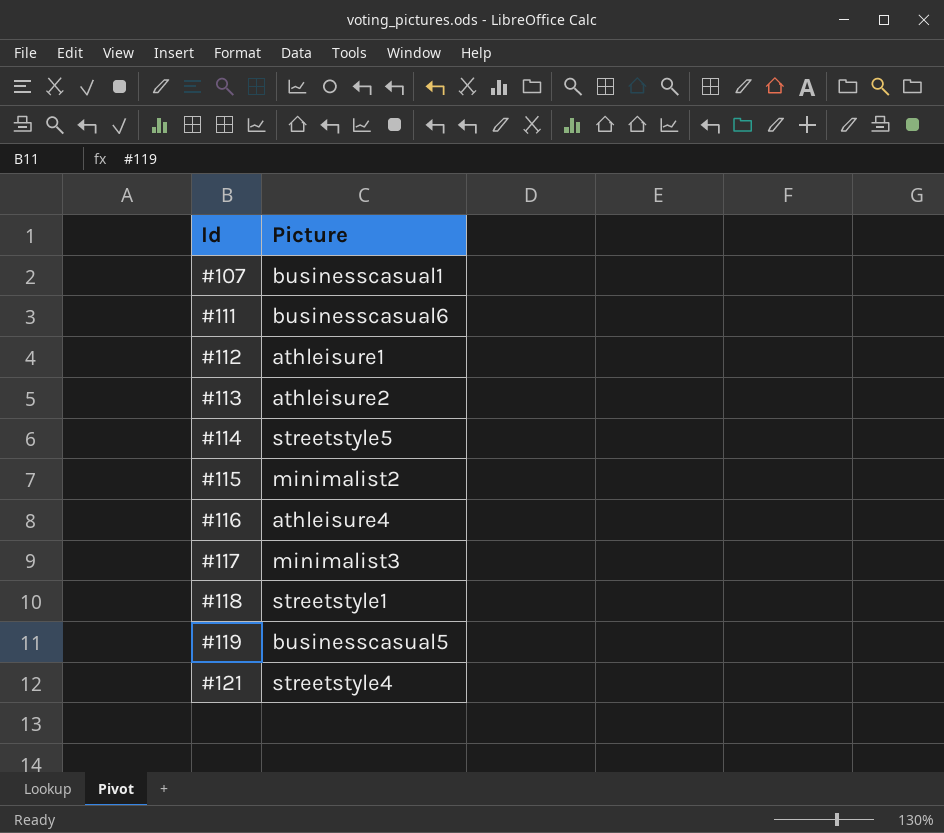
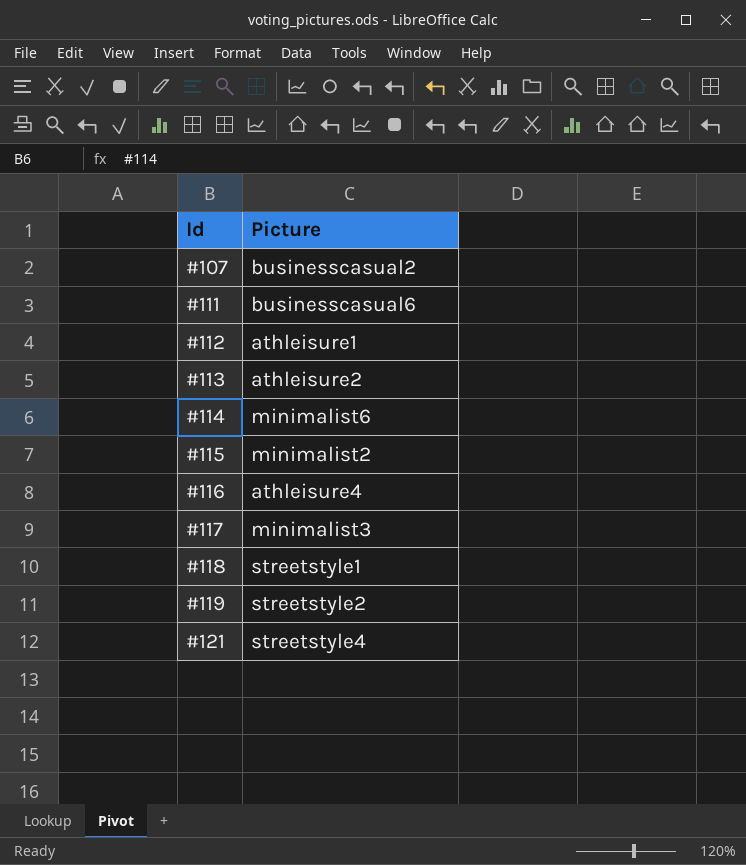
#107 | Picture: businesscasual1 -> businesscasual2
#114 | Picture: streetstyle5 -> minimalist6
#119 | Picture: businesscasual5 -> streetstyle2

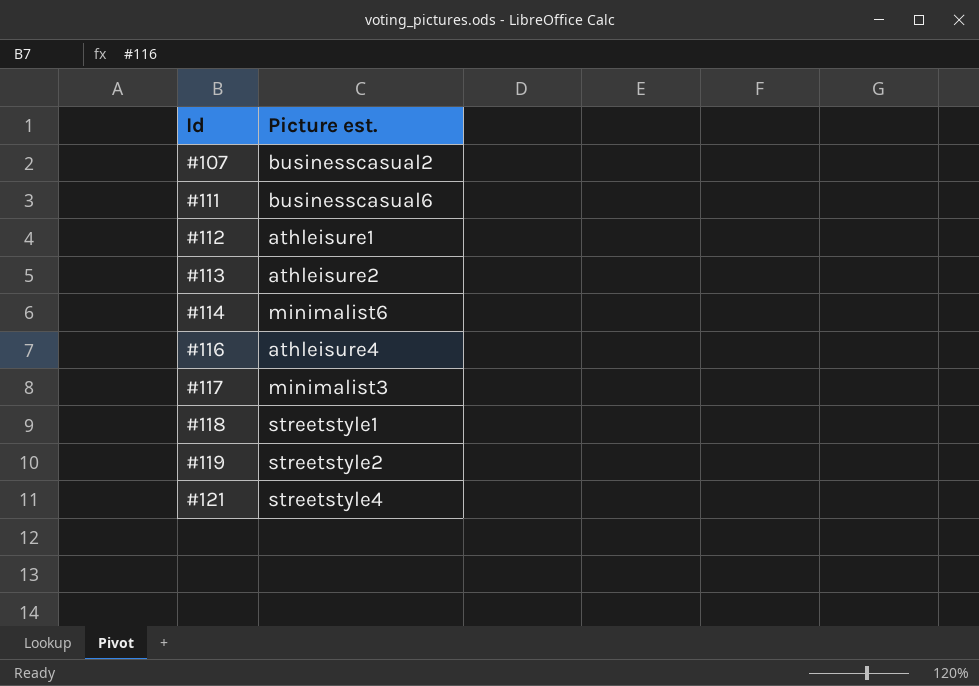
column name: Picture -> Picture est.
row #115: minimalist2 -> none

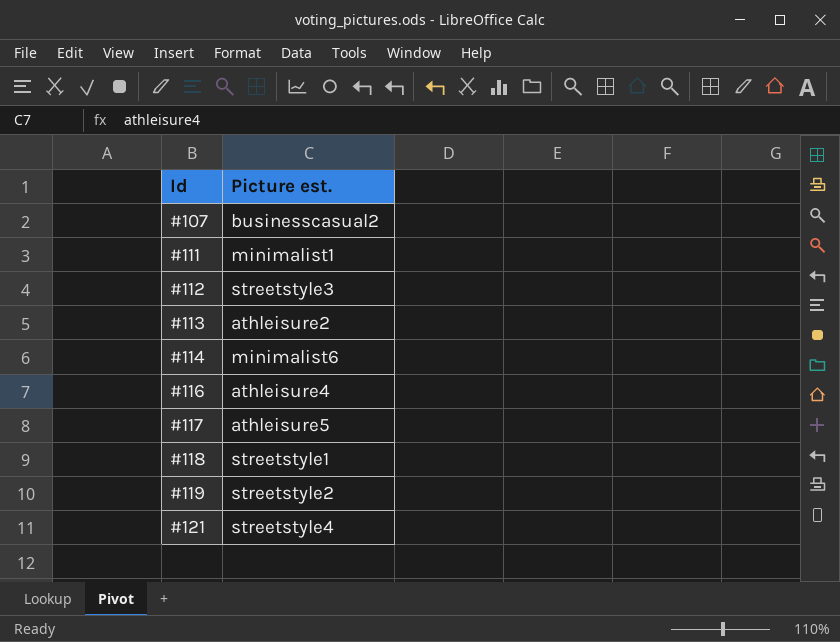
#111 | Picture est.: businesscasual6 -> minimalist1
#112 | Picture est.: athleisure1 -> streetstyle3
#117 | Picture est.: minimalist3 -> athleisure5

